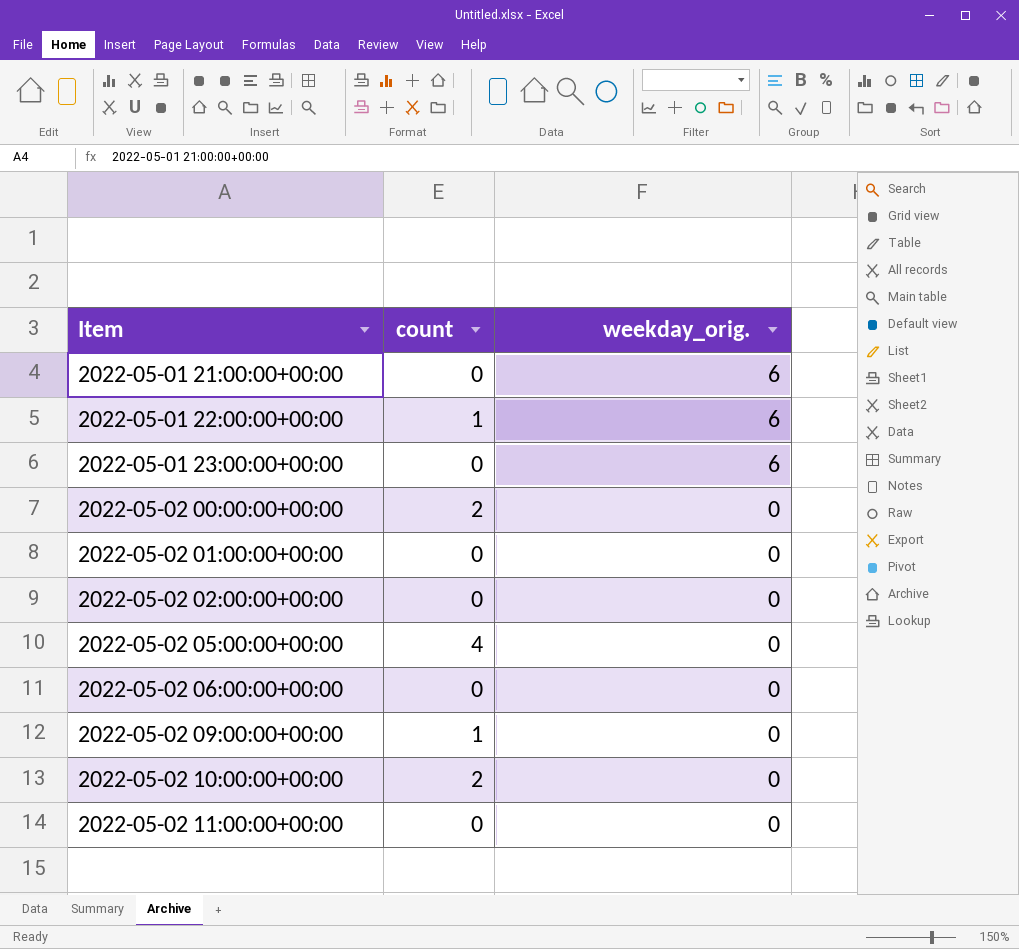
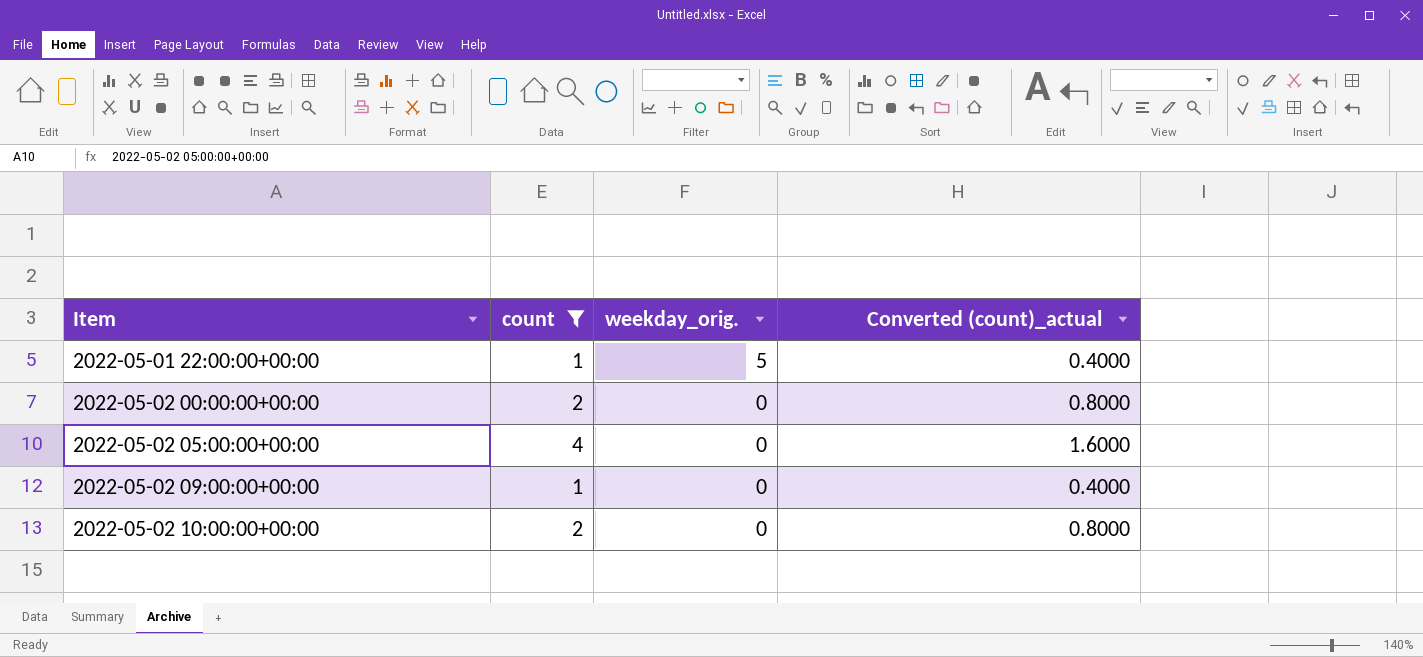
filter: none -> count != 0
column Converted (count)_actual | formula: none -> [count] * 0.4
2022-05-01 22:00:00+00:00 | weekday_orig.: 6 -> 5

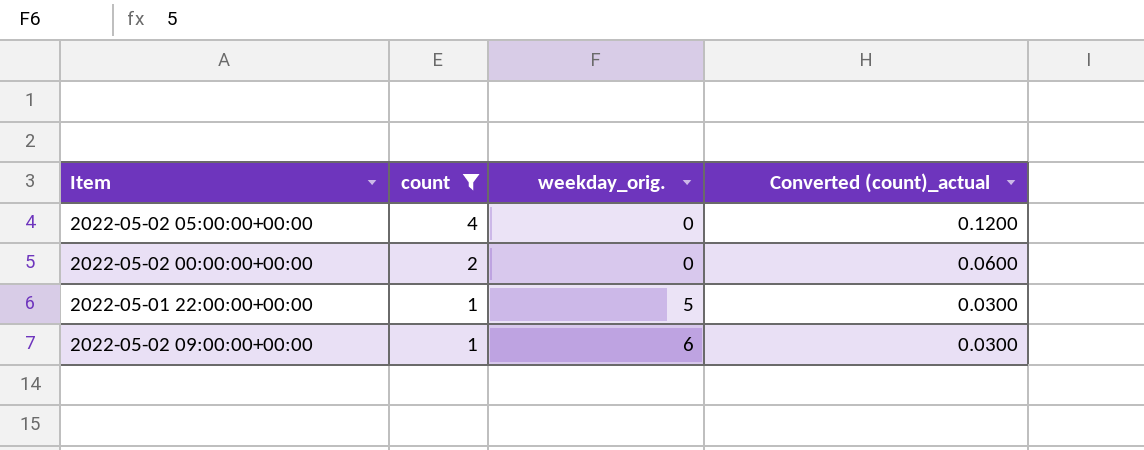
row order: Item ascending -> count descending
column Converted (count)_actual | formula: [count] * 0.4 -> [count] * 0.03
row 2022-05-02 10:00:00+00:00: 2 | 0 | 0.8000 -> none
2022-05-02 09:00:00+00:00 | weekday_orig.: 0 -> 6

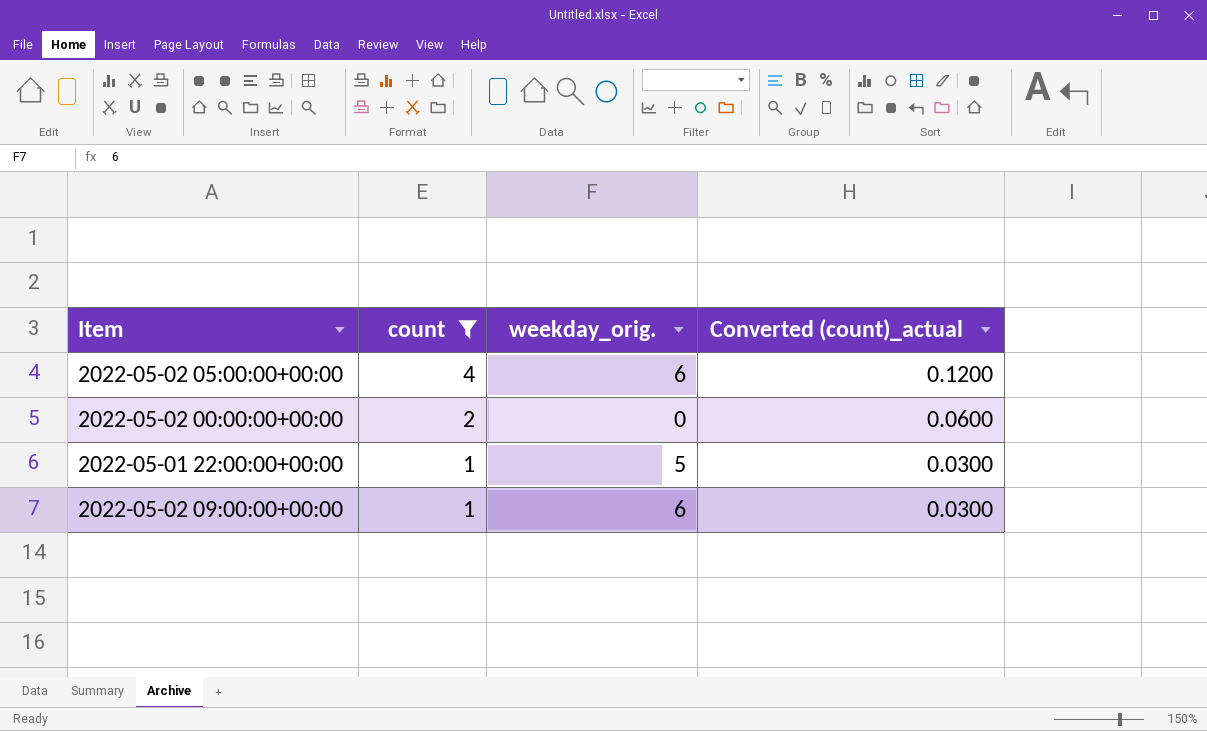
2022-05-02 05:00:00+00:00 | weekday_orig.: 0 -> 6

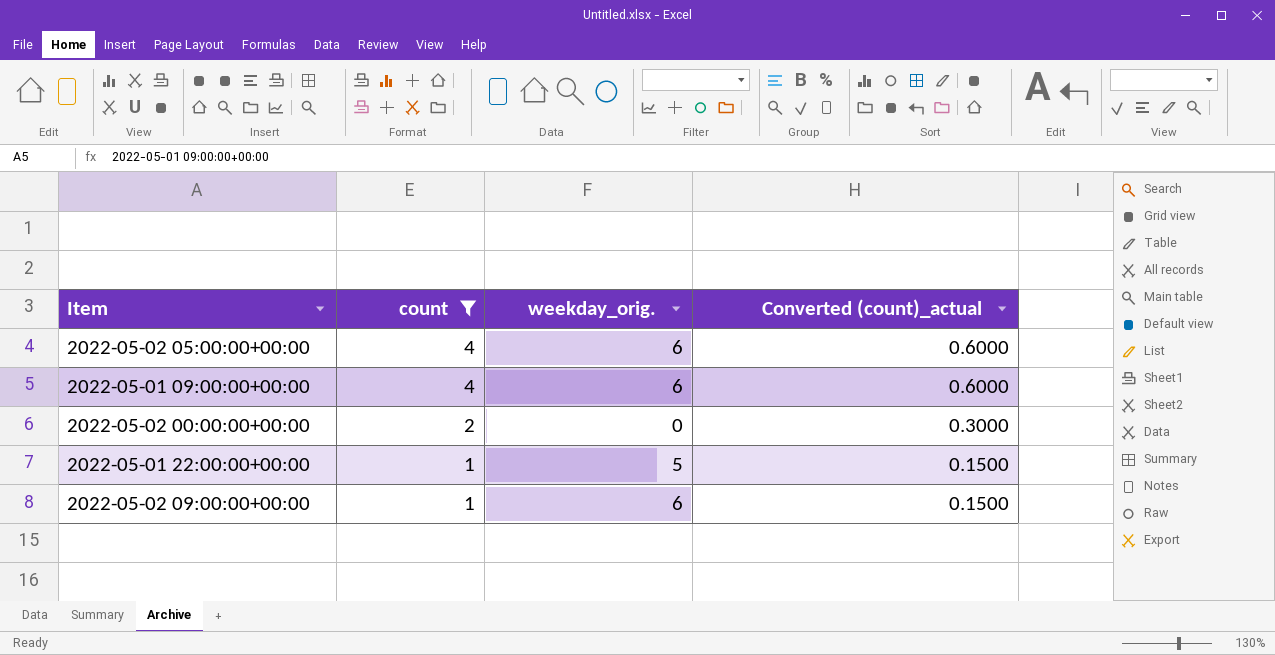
column Converted (count)_actual | formula: [count] * 0.03 -> [count] * 0.15
row 2022-05-01 09:00:00+00:00: none -> 4 | 6 | 0.6000

